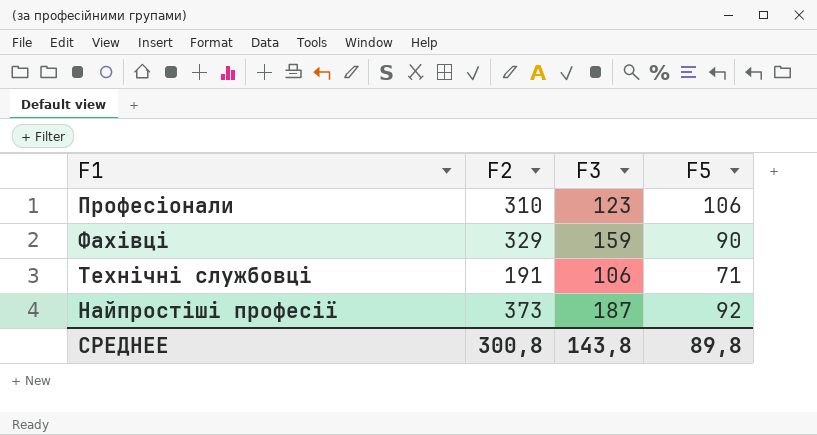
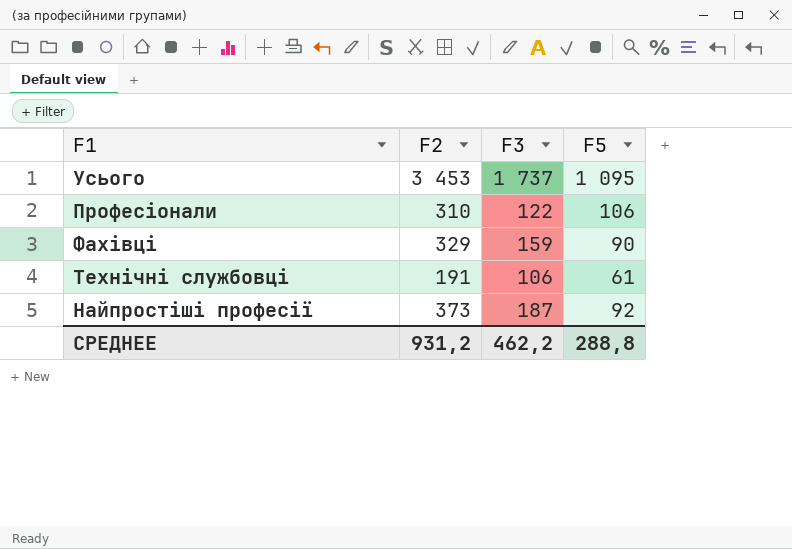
row Усього: none -> 3 453 | 1 737 | 1 095
Професіонали | F3: 123 -> 122
Технічні службовці | F5: 71 -> 61
СРЕДНЕЕ | F2: 300,8 -> 931,2
СРЕДНЕЕ | F3: 143,8 -> 462,2
СРЕДНЕЕ | F5: 89,8 -> 288,8

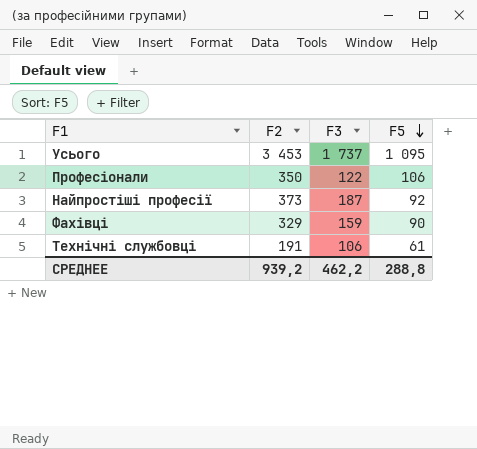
row order: none -> F5 descending
Професіонали | F2: 310 -> 350
СРЕДНЕЕ | F2: 931,2 -> 939,2

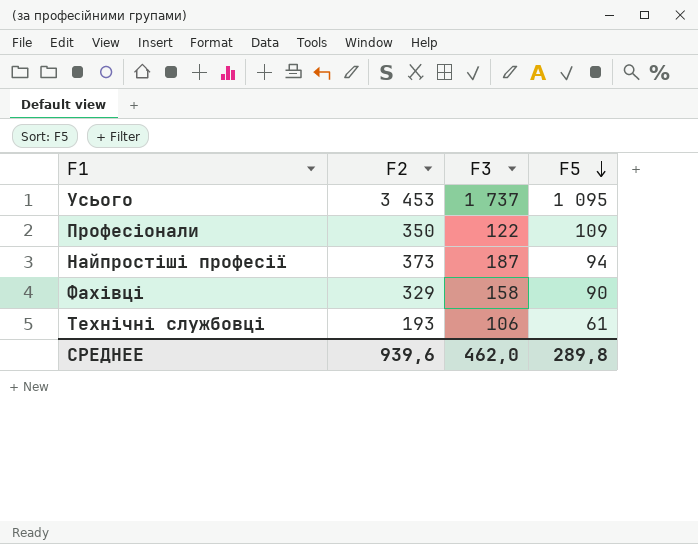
Професіонали | F5: 106 -> 109
Найпростіші професії | F5: 92 -> 94
Фахівці | F3: 159 -> 158
Технічні службовці | F2: 191 -> 193
СРЕДНЕЕ | F2: 939,2 -> 939,6
СРЕДНЕЕ | F3: 462,2 -> 462,0
СРЕДНЕЕ | F5: 288,8 -> 289,8

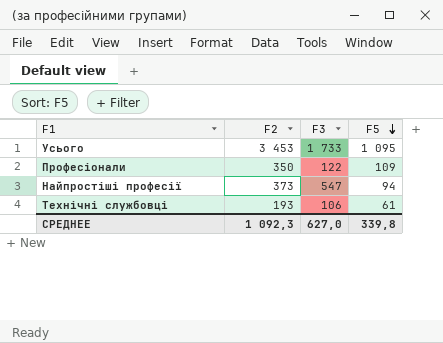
row Фахівці: 329 | 158 | 90 -> none
Усього | F3: 1 737 -> 1 733
Найпростіші професії | F3: 187 -> 547
СРЕДНЕЕ | F2: 939,6 -> 1 092,3
СРЕДНЕЕ | F3: 462,0 -> 627,0
СРЕДНЕЕ | F5: 289,8 -> 339,8

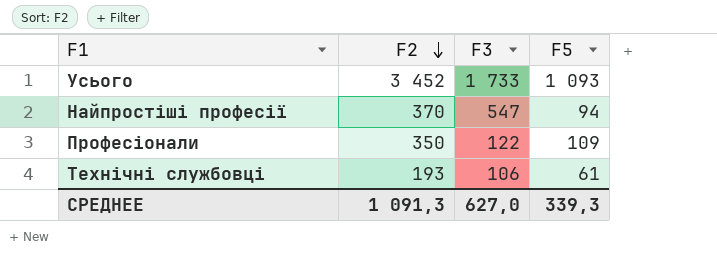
row order: F5 descending -> F2 descending
Усього | F2: 3 453 -> 3 452
Усього | F5: 1 095 -> 1 093
Найпростіші професії | F2: 373 -> 370
СРЕДНЕЕ | F2: 1 092,3 -> 1 091,3
СРЕДНЕЕ | F5: 339,8 -> 339,3

